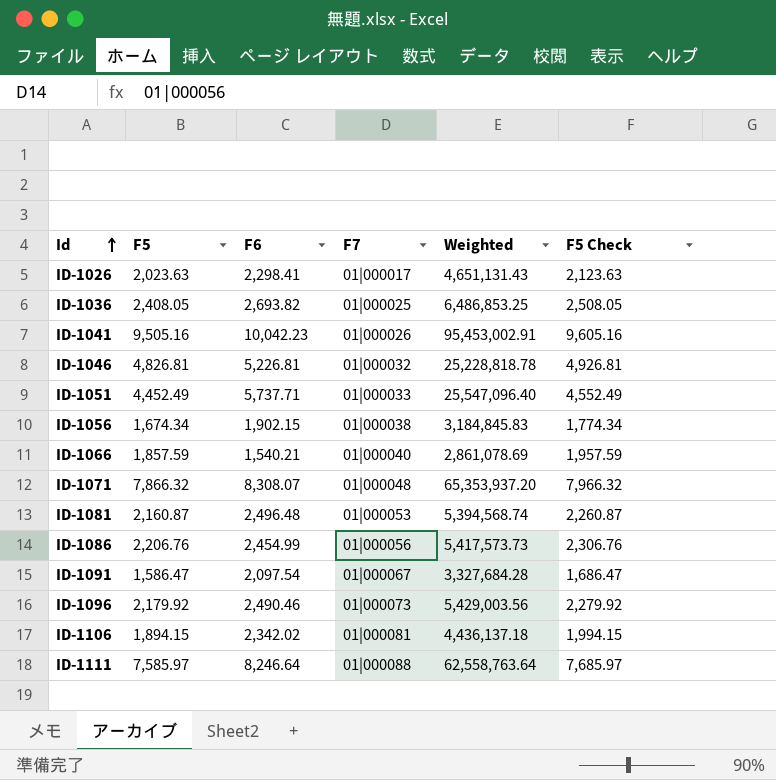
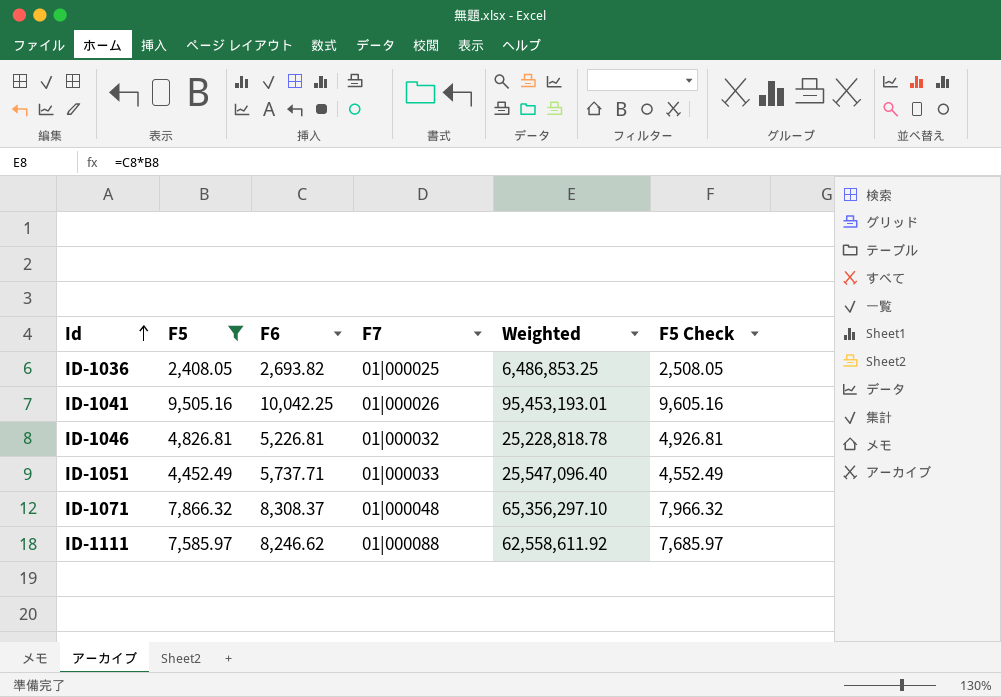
filter: none -> F5 >= 2,408.05
ID-1041 | F6: 10,042.23 -> 10,042.25
ID-1041 | Weighted: 95,453,002.91 -> 95,453,193.01
ID-1071 | F6: 8,308.07 -> 8,308.37
ID-1071 | Weighted: 65,353,937.20 -> 65,356,297.10
ID-1111 | F6: 8,246.64 -> 8,246.62
ID-1111 | Weighted: 62,558,763.64 -> 62,558,611.92

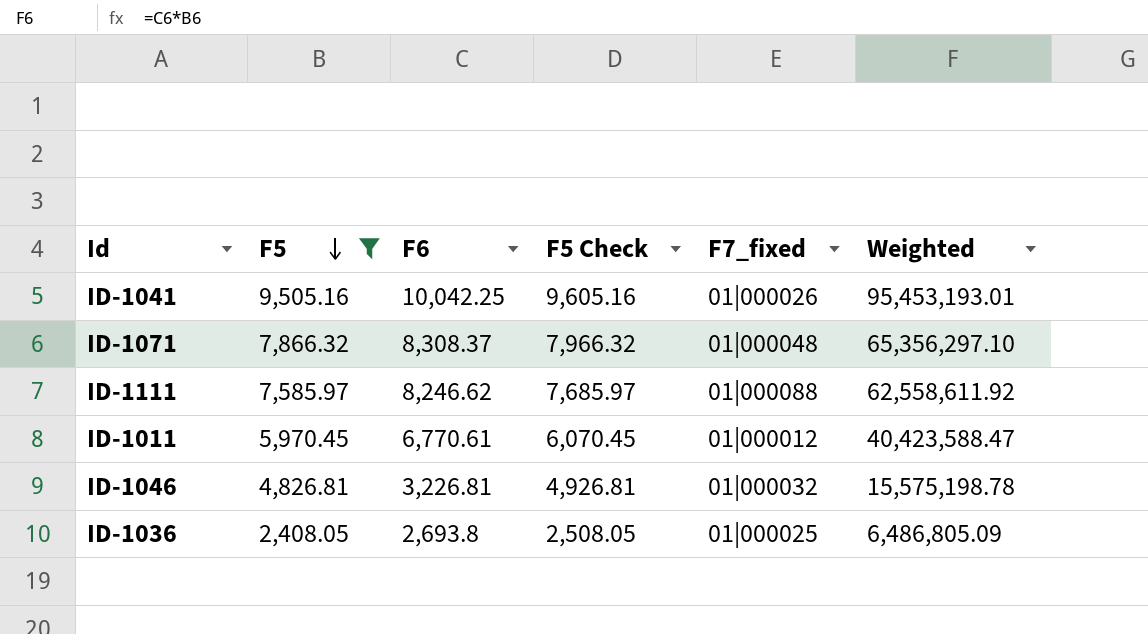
row order: Id ascending -> F5 descending
column F5 Check | position: 6 -> 4
column name: F7 -> F7_fixed
row ID-1051: 4,452.49 | 5,737.71 | 01|000033 | 25,547,096.40 | 4,552.49 -> none
row ID-1011: none -> 5,970.45 | 6,770.61 | 6,070.45 | 01|000012 | 40,423,588.47
ID-1046 | F6: 5,226.81 -> 3,226.81
ID-1046 | Weighted: 25,228,818.78 -> 15,575,198.78
ID-1036 | F6: 2,693.82 -> 2,693.8
ID-1036 | Weighted: 6,486,853.25 -> 6,486,805.09

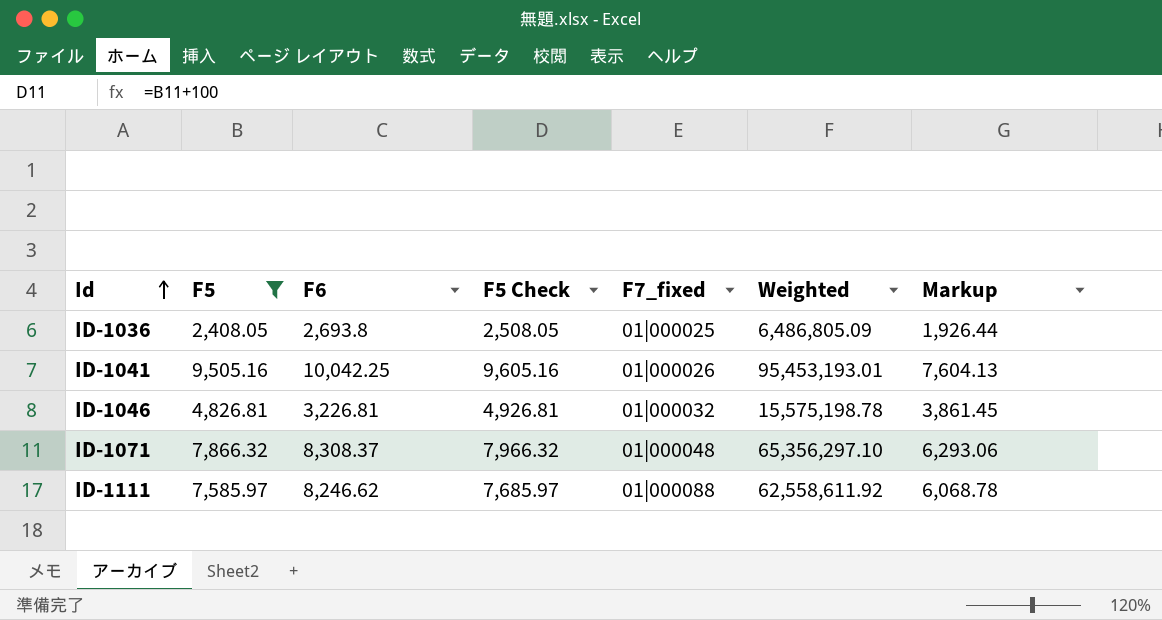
row order: F5 descending -> Id ascending
column Markup | formula: none -> [F5] * 0.8
row ID-1011: 5,970.45 | 6,770.61 | 6,070.45 | 01|000012 | 40,423,588.47 -> none

